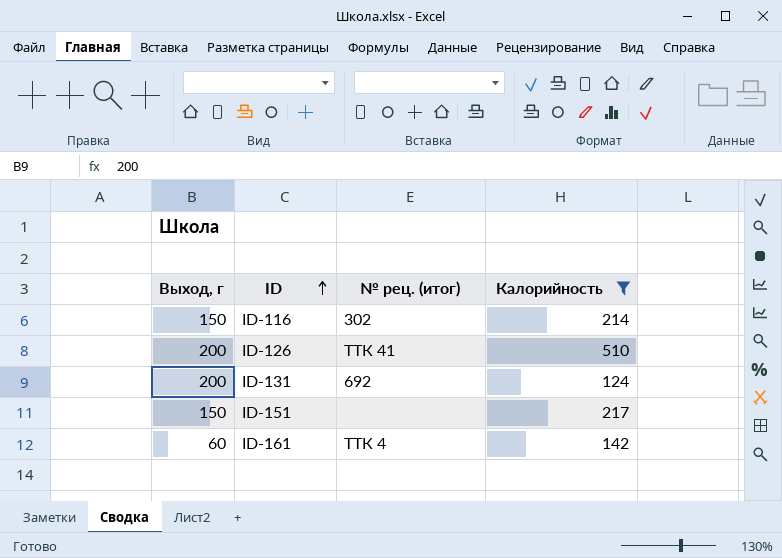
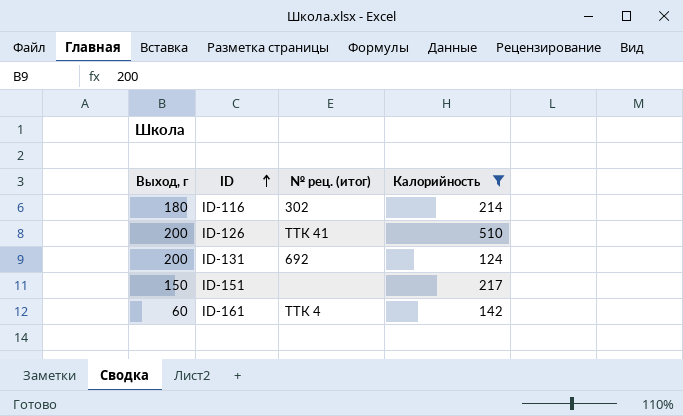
ID-116 | Выход, г: 150 -> 180

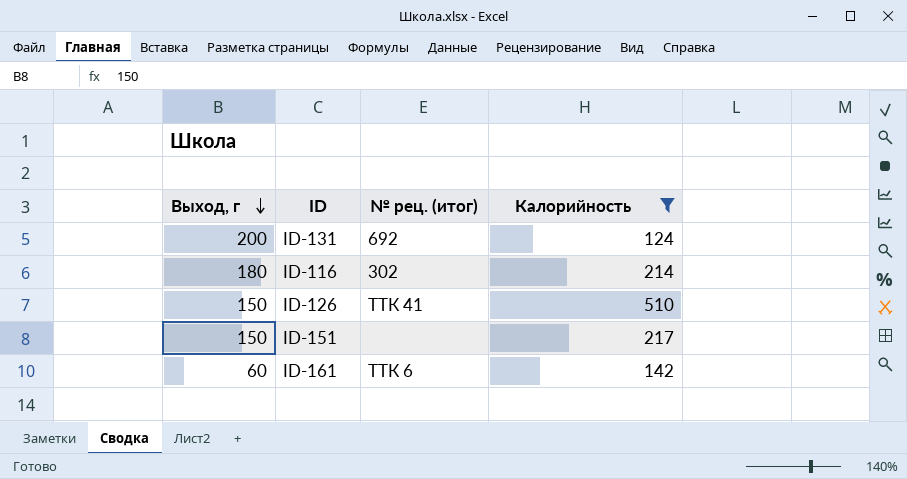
row order: ID ascending -> Выход, г descending
ID-126 | Выход, г: 200 -> 150
ID-161 | № рец. (итог): ТТК 4 -> ТТК 6

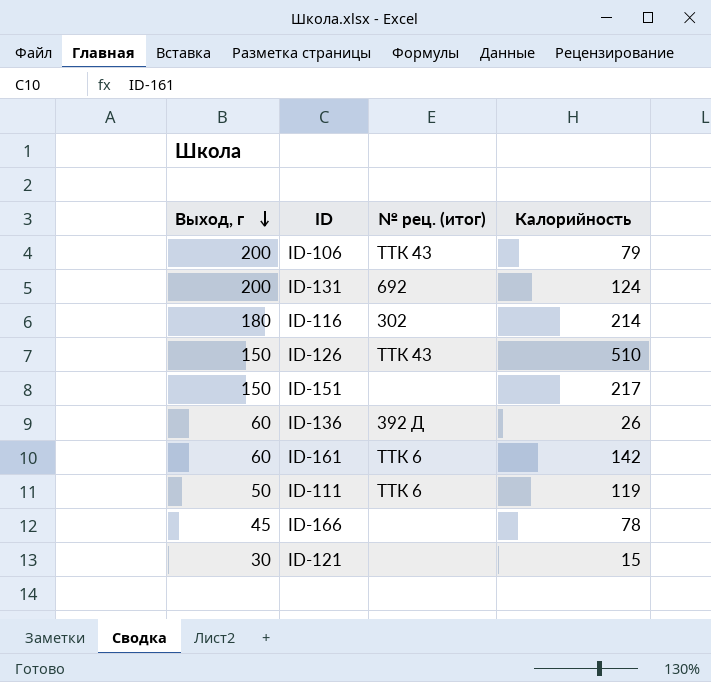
filter: Калорийность >= 124 -> none
ID-126 | № рец. (итог): ТТК 41 -> ТТК 43

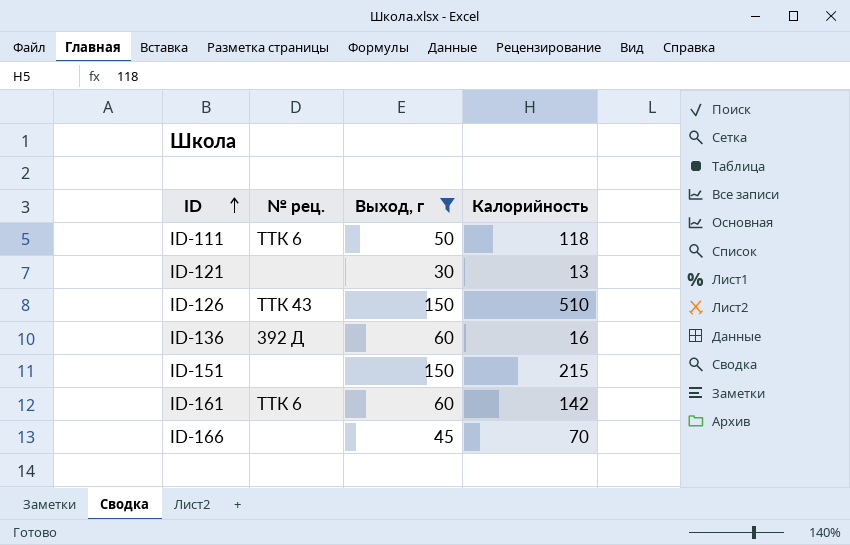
filter: none -> Выход, г <= 150
row order: Выход, г descending -> ID ascending
column name: № рец. (итог) -> № рец.
column Выход, г | position: 1 -> 3
ID-111 | Калорийность: 119 -> 118
ID-121 | Калорийность: 15 -> 13
ID-136 | Калорийность: 26 -> 16
ID-151 | Калорийность: 217 -> 215
ID-166 | Калорийность: 78 -> 70

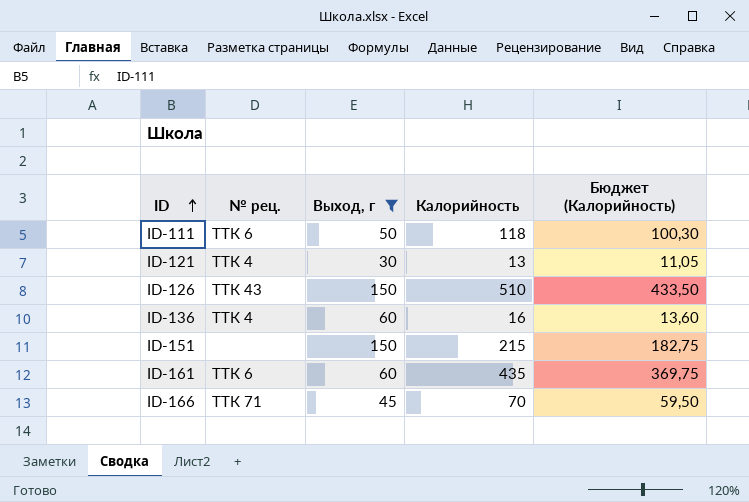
column Бюджет (Калорийность) | formula: none -> [Калорийность] * 0,85
ID-121 | № рец.: none -> ТТК 4
ID-136 | № рец.: 392 Д -> ТТК 4
ID-161 | Калорийность: 142 -> 435
ID-166 | № рец.: none -> ТТК 71

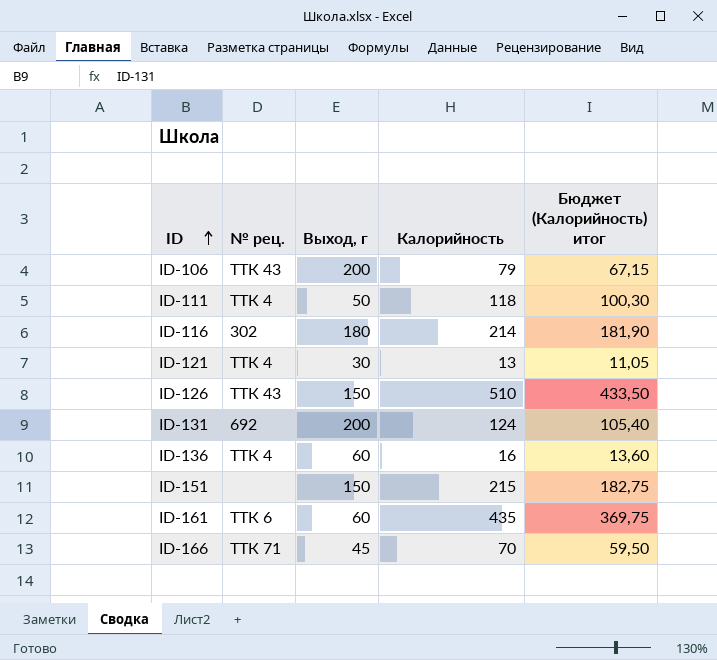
filter: Выход, г <= 150 -> none
column name: Бюджет (Калорийность) -> Бюджет (Калорийность) итог
ID-111 | № рец.: ТТК 6 -> ТТК 4

